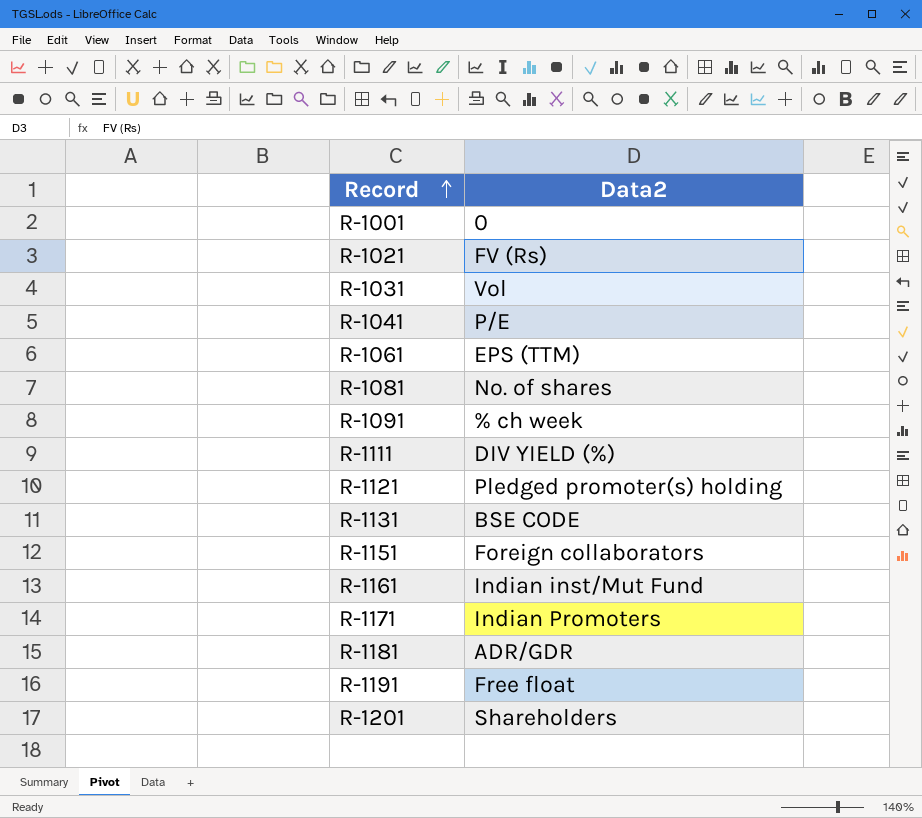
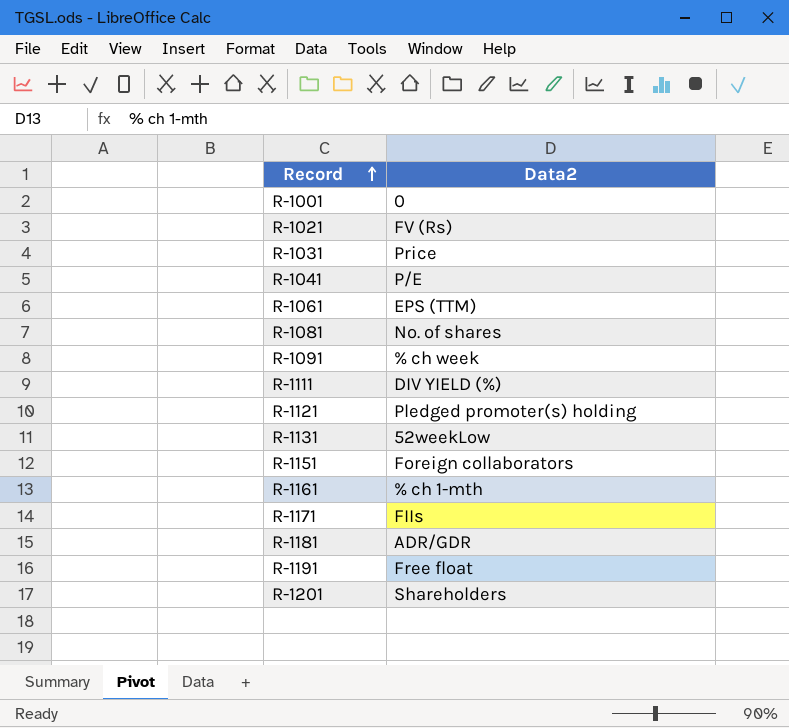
R-1031 | Data2: Vol -> Price
R-1131 | Data2: BSE CODE -> 52weekLow
R-1161 | Data2: Indian inst/Mut Fund -> % ch 1-mth
R-1171 | Data2: Indian Promoters -> FIIs

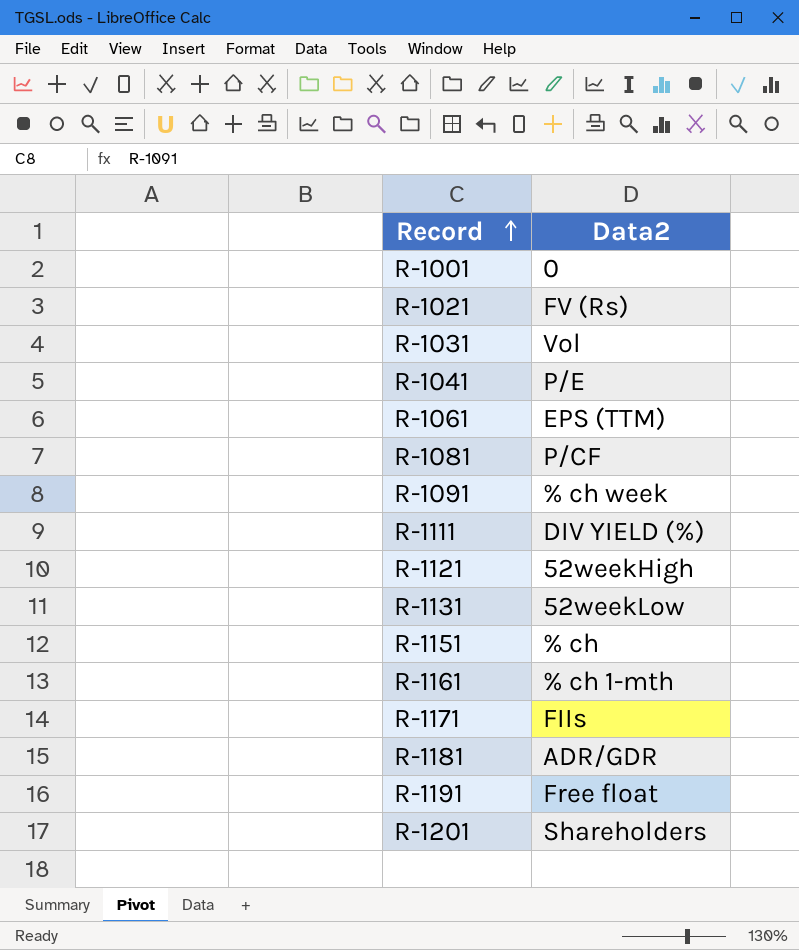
R-1031 | Data2: Price -> Vol
R-1081 | Data2: No. of shares -> P/CF
R-1121 | Data2: Pledged promoter(s) holding -> 52weekHigh
R-1151 | Data2: Foreign collaborators -> % ch

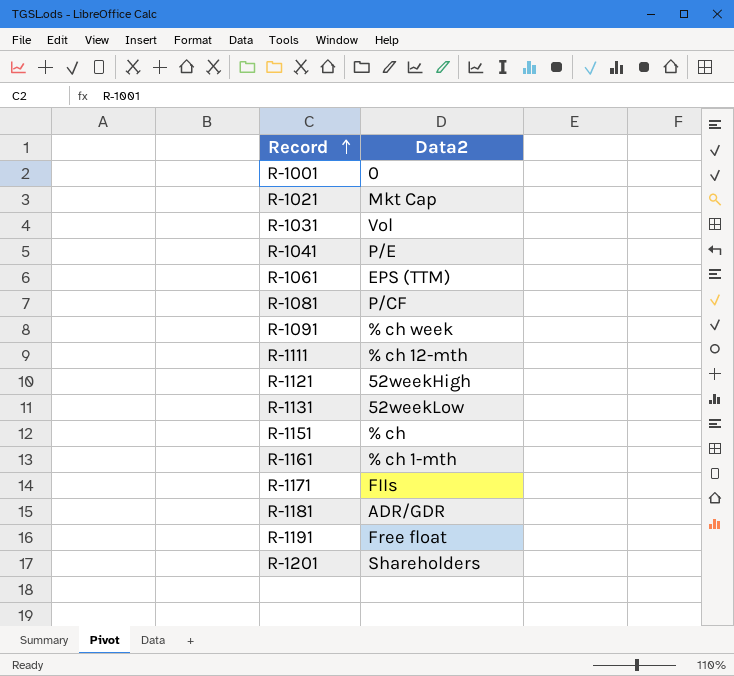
R-1021 | Data2: FV (Rs) -> Mkt Cap
R-1111 | Data2: DIV YIELD (%) -> % ch 12-mth

